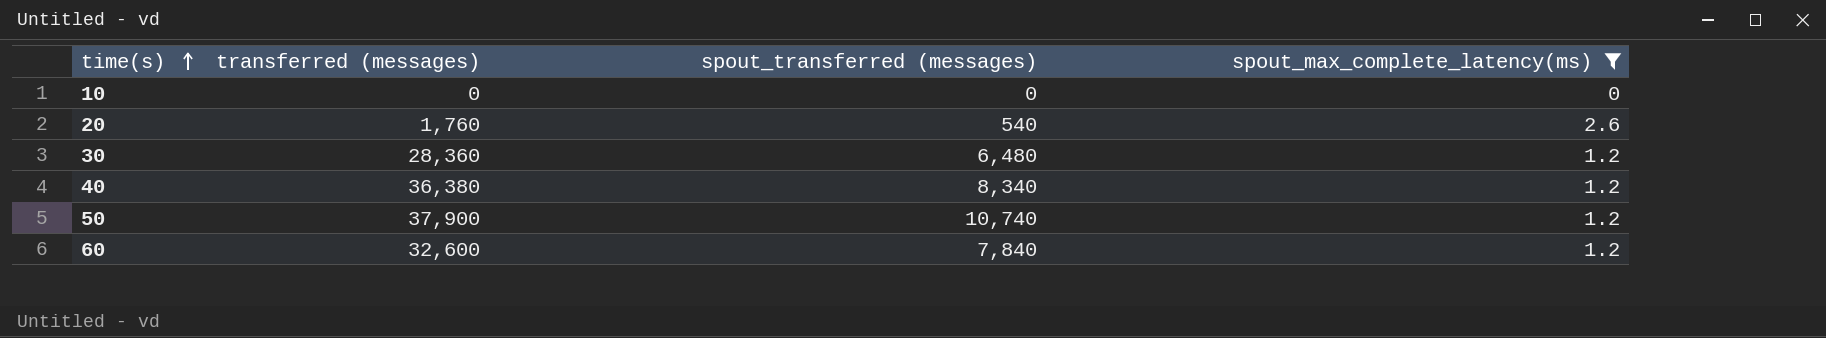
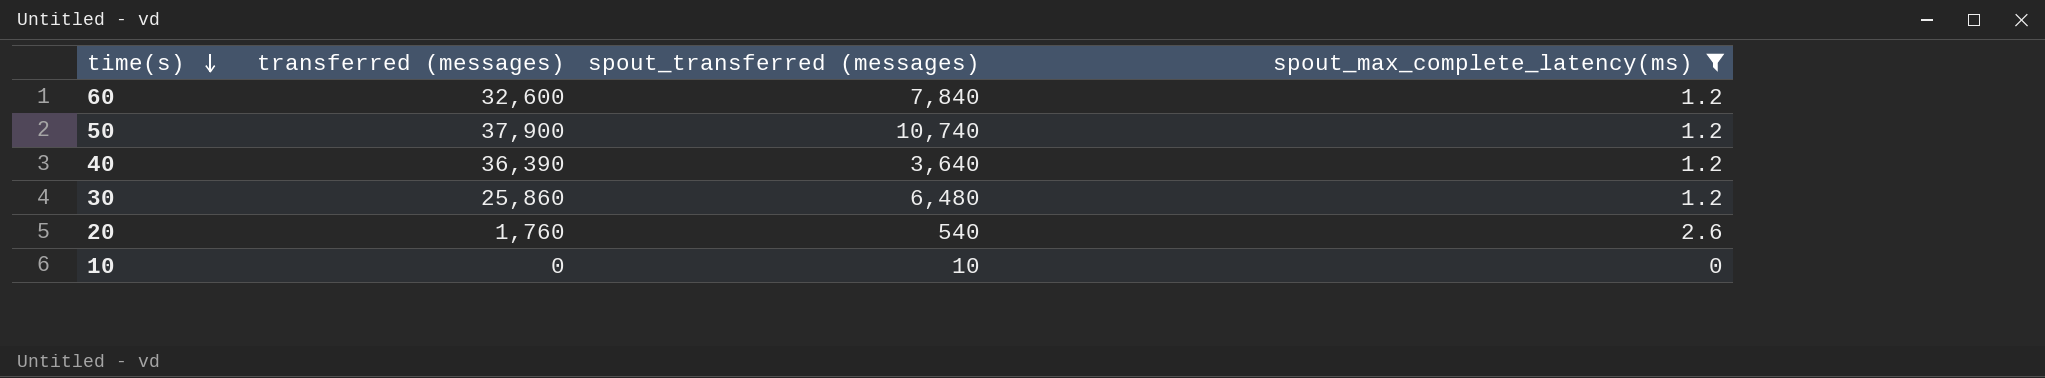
row order: time(s) ascending -> time(s) descending
40 | transferred (messages): 36,380 -> 36,390
40 | spout_transferred (messages): 8,340 -> 3,640
30 | transferred (messages): 28,360 -> 25,860
10 | spout_transferred (messages): 0 -> 10

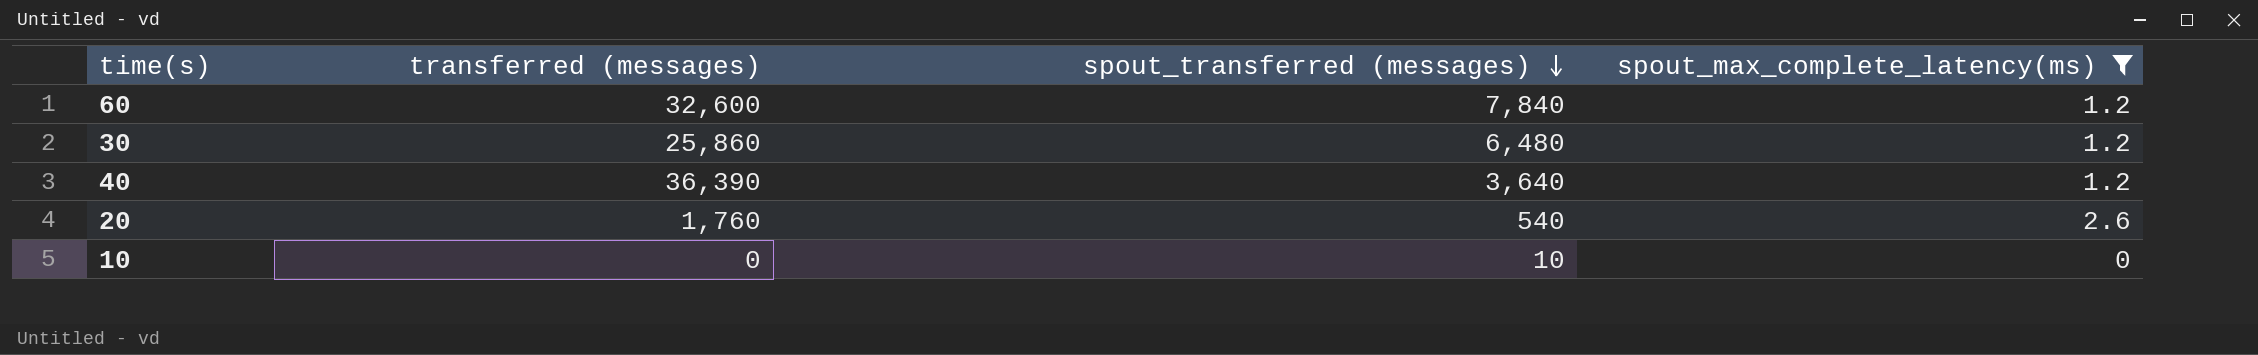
row order: time(s) descending -> spout_transferred (messages) descending
row 50: 37,900 | 10,740 | 1.2 -> none

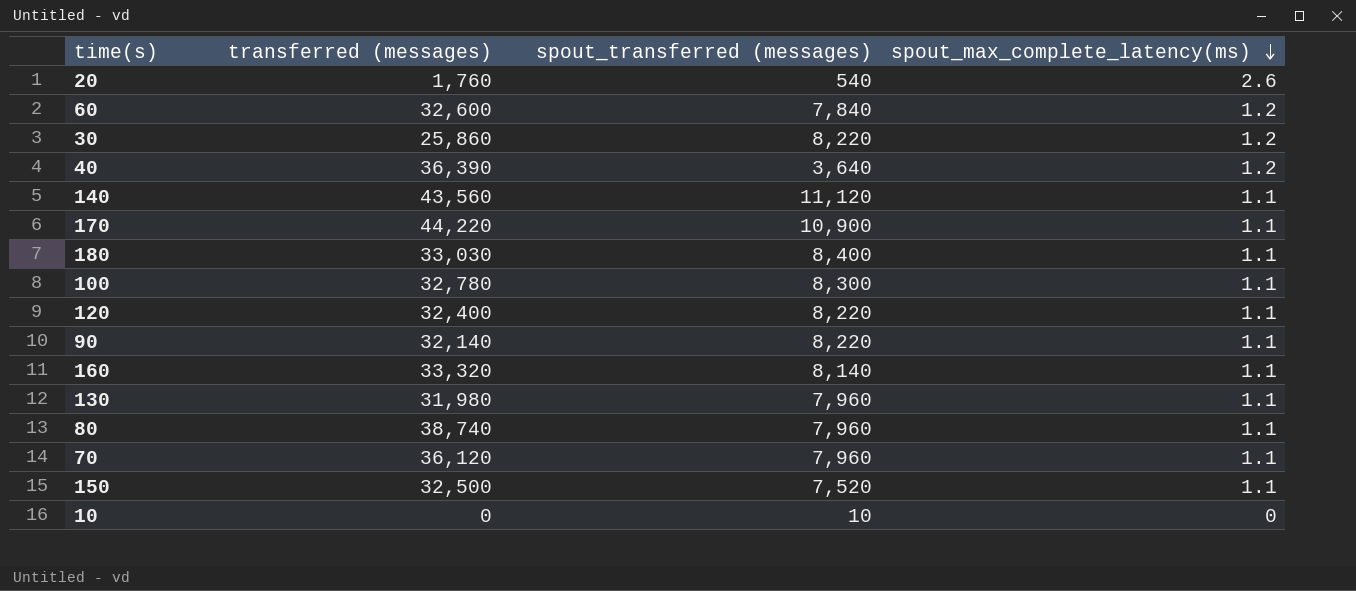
filter: spout_max_complete_latency(ms) != 1.1 -> none
row order: spout_transferred (messages) descending -> spout_max_complete_latency(ms) descending
30 | spout_transferred (messages): 6,480 -> 8,220

